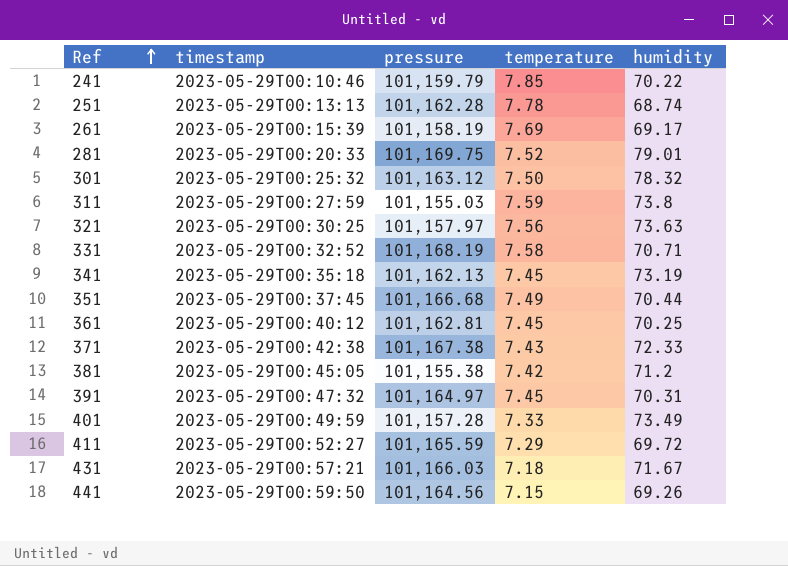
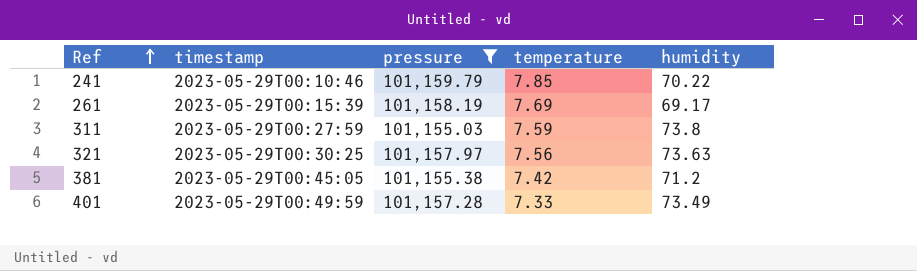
filter: none -> pressure <= 101,159.79

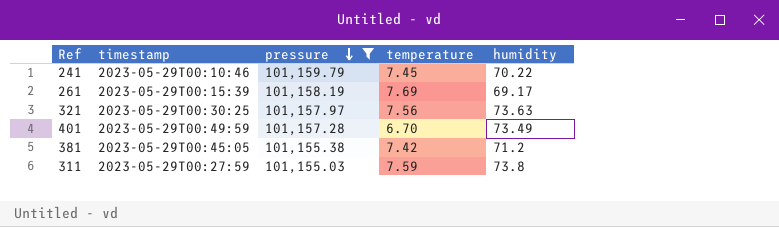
row order: Ref ascending -> pressure descending
241 | temperature: 7.85 -> 7.45
401 | temperature: 7.33 -> 6.70

